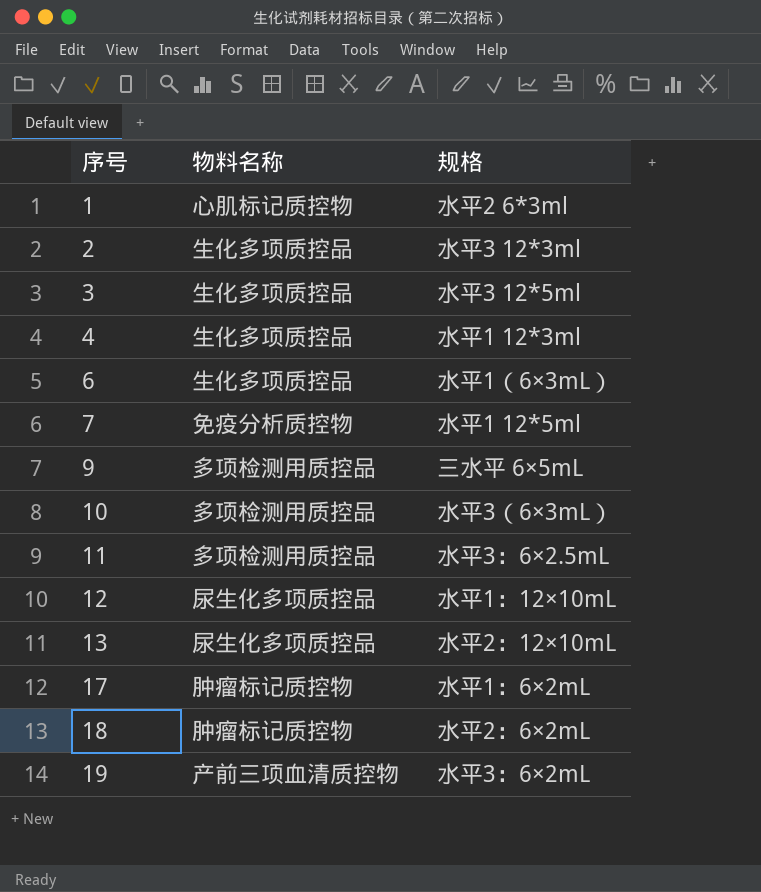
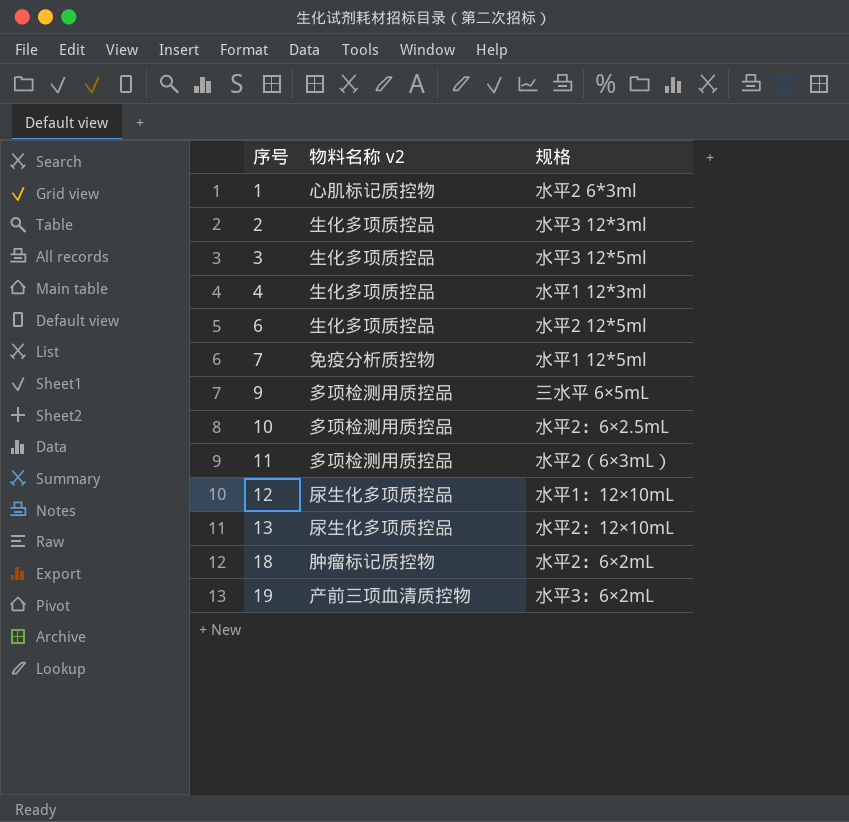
column name: 物料名称 -> 物料名称 v2
row 17: 肿瘤标记质控物 | 水平1：6×2mL -> none
6 | 规格: 水平1（6×3mL） -> 水平2 12*5ml
10 | 规格: 水平3（6×3mL） -> 水平2：6×2.5mL
11 | 规格: 水平3：6×2.5mL -> 水平2（6×3mL）

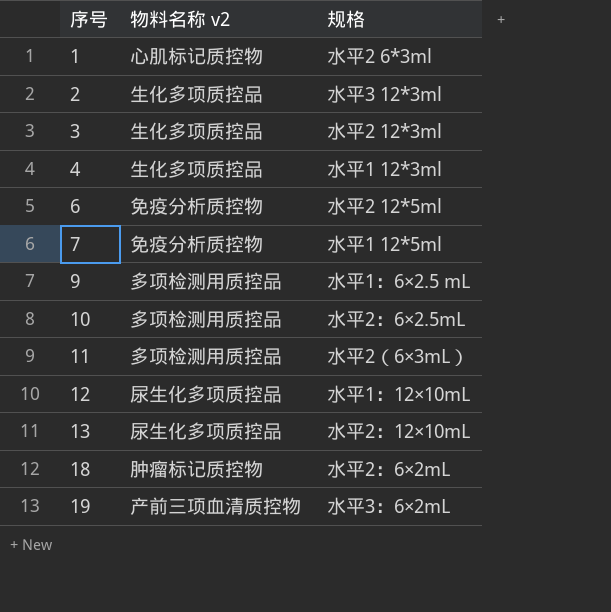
3 | 规格: 水平3 12*5ml -> 水平2 12*3ml
6 | 物料名称 v2: 生化多项质控品 -> 免疫分析质控物
9 | 规格: 三水平 6×5mL -> 水平1：6×2.5 mL

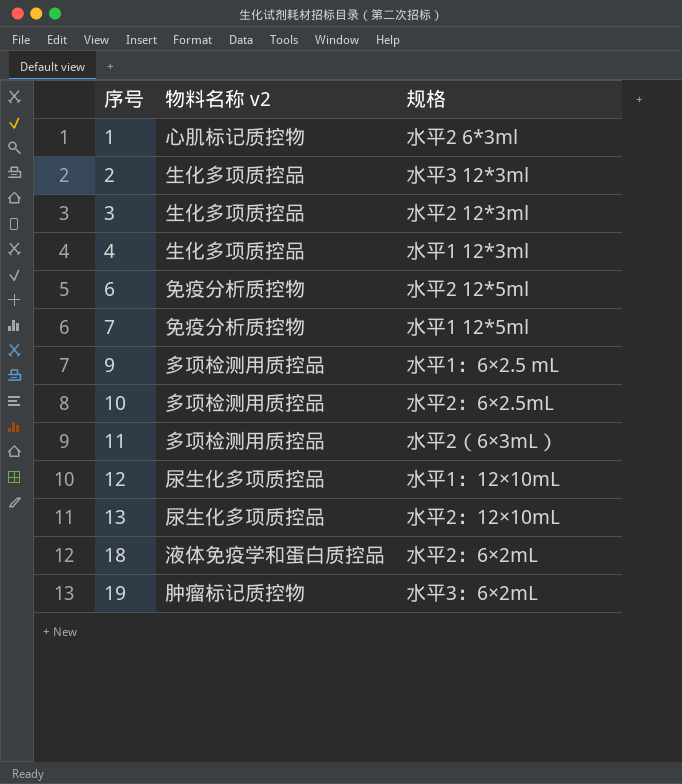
18 | 物料名称 v2: 肿瘤标记质控物 -> 液体免疫学和蛋白质控品
19 | 物料名称 v2: 产前三项血清质控物 -> 肿瘤标记质控物

